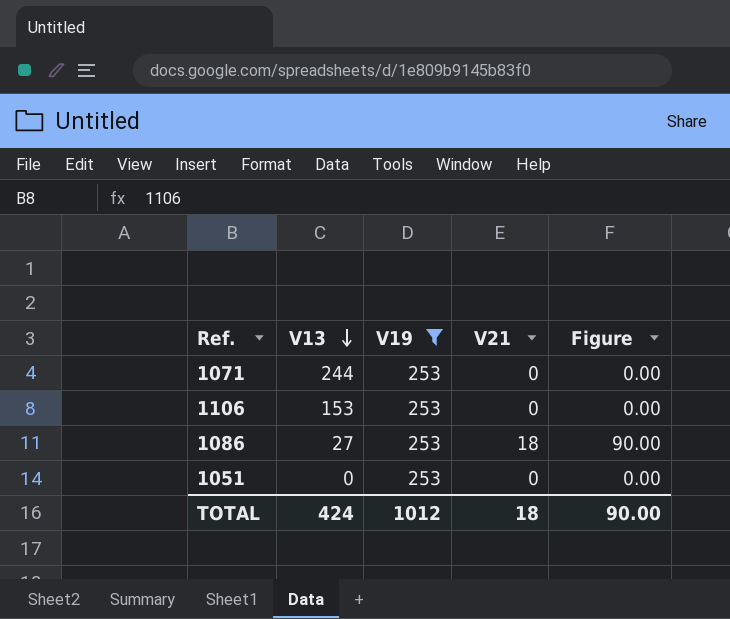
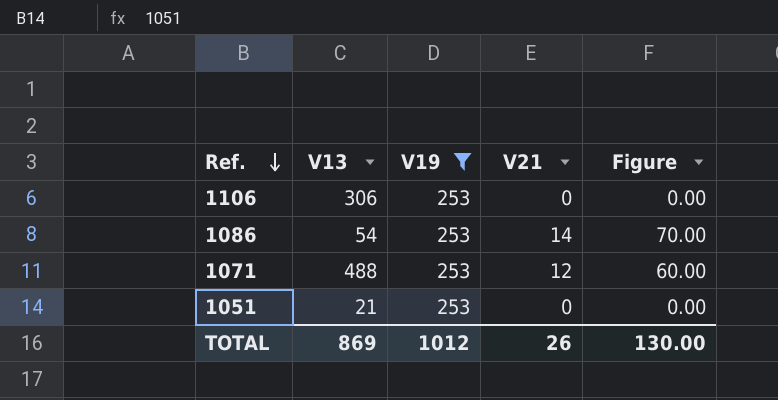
row order: V13 descending -> Ref. descending
1106 | V13: 153 -> 306
1086 | V13: 27 -> 54
1086 | V21: 18 -> 14
1086 | Figure: 90.00 -> 70.00
1071 | V13: 244 -> 488
1071 | V21: 0 -> 12
1071 | Figure: 0.00 -> 60.00
1051 | V13: 0 -> 21
TOTAL | V13: 424 -> 869
TOTAL | V21: 18 -> 26
TOTAL | Figure: 90.00 -> 130.00

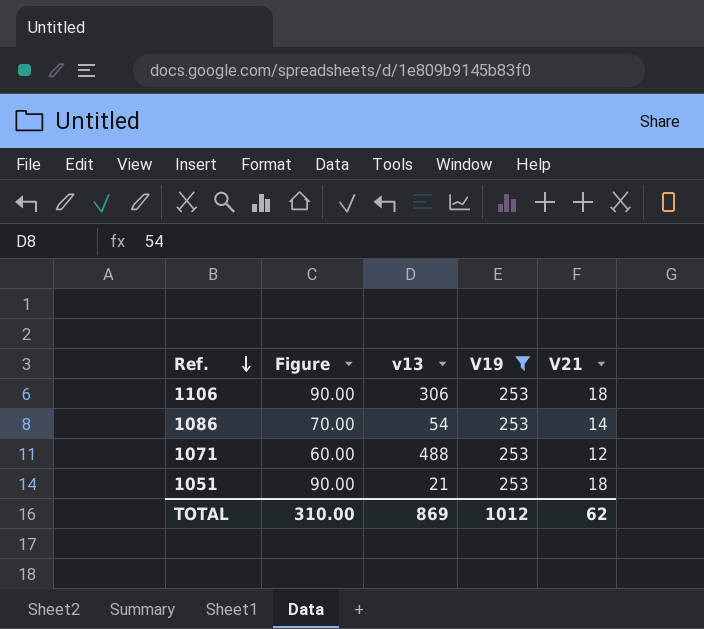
column Figure | position: 5 -> 2
column name: V13 -> v13
1106 | Figure: 0.00 -> 90.00
1106 | V21: 0 -> 18
1051 | Figure: 0.00 -> 90.00
1051 | V21: 0 -> 18
TOTAL | Figure: 130.00 -> 310.00
TOTAL | V21: 26 -> 62

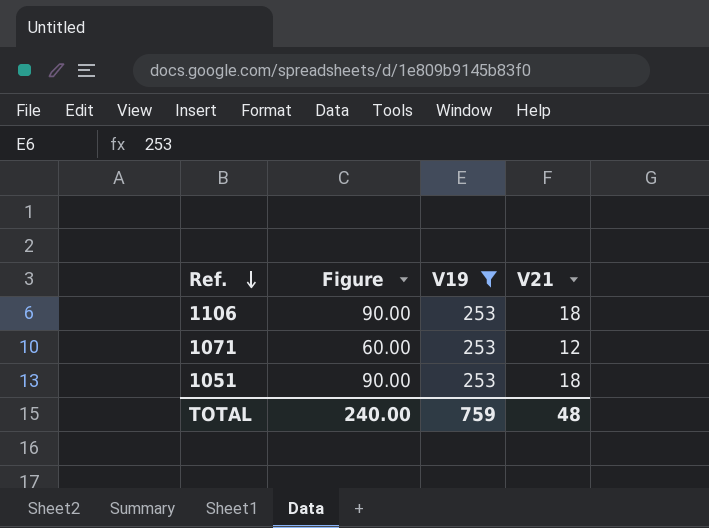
column v13 | position: 3 -> none
row 1086: 70.00 | 54 | 253 | 14 -> none
TOTAL | Figure: 310.00 -> 240.00
TOTAL | V19: 1012 -> 759
TOTAL | V21: 62 -> 48

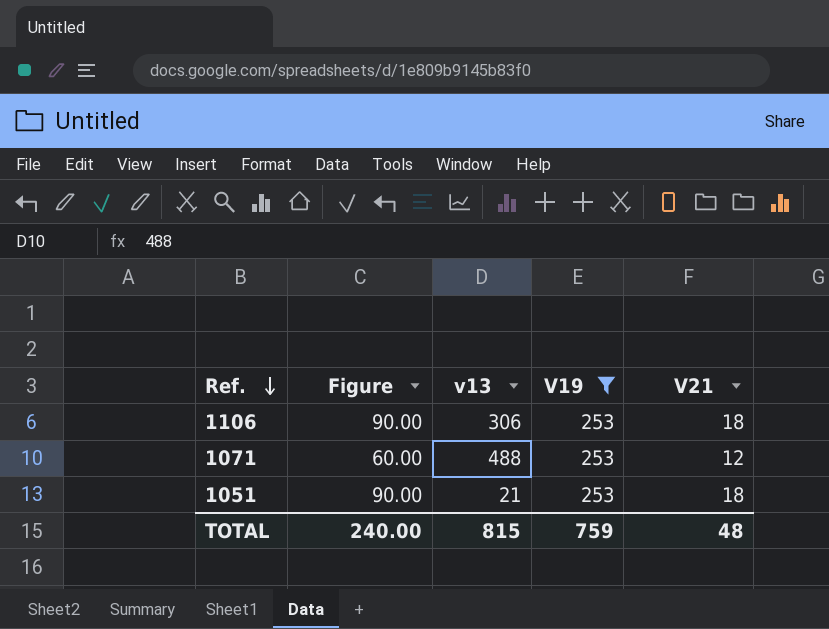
column v13 | position: none -> 3

